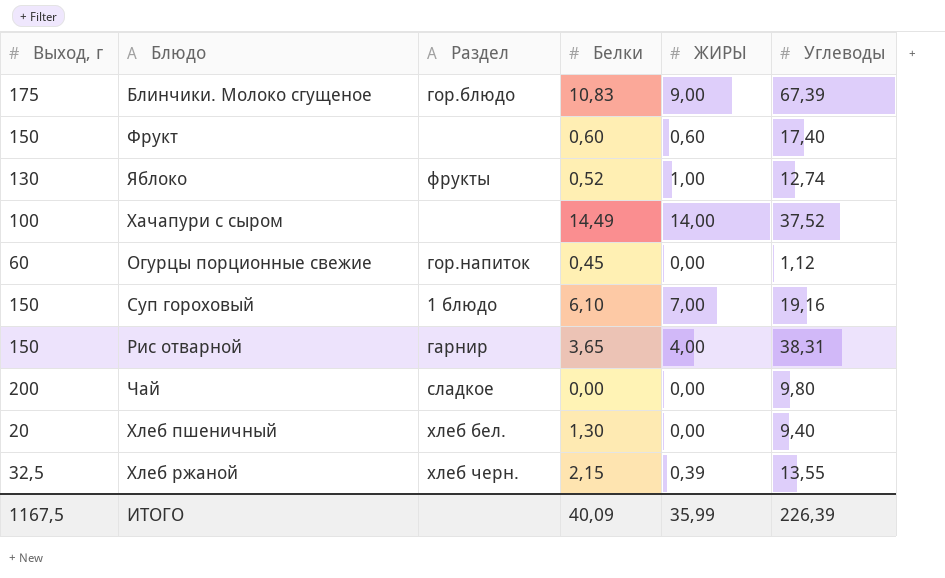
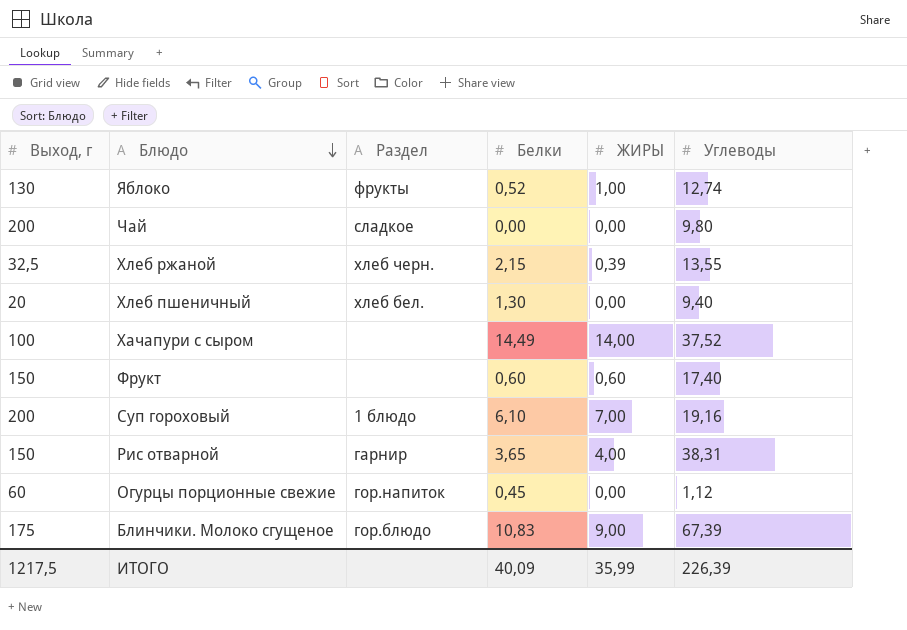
row order: none -> Блюдо descending
Суп гороховый | Выход, г: 150 -> 200
ИТОГО | Выход, г: 1167,5 -> 1217,5

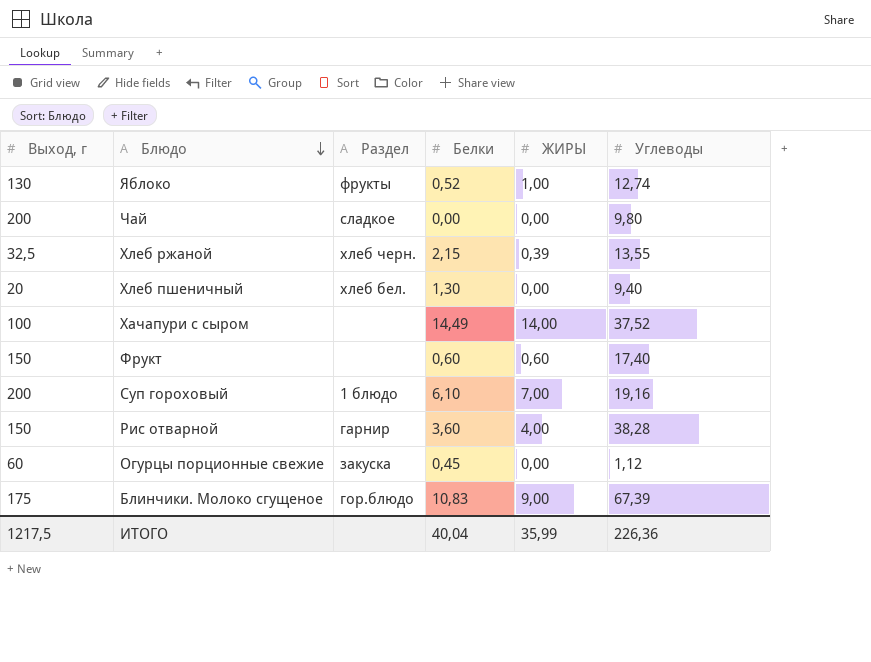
Рис отварной | Белки: 3,65 -> 3,60
Рис отварной | Углеводы: 38,31 -> 38,28
Огурцы порционные свежие | Раздел: гор.напиток -> закуска
ИТОГО | Белки: 40,09 -> 40,04
ИТОГО | Углеводы: 226,39 -> 226,36

